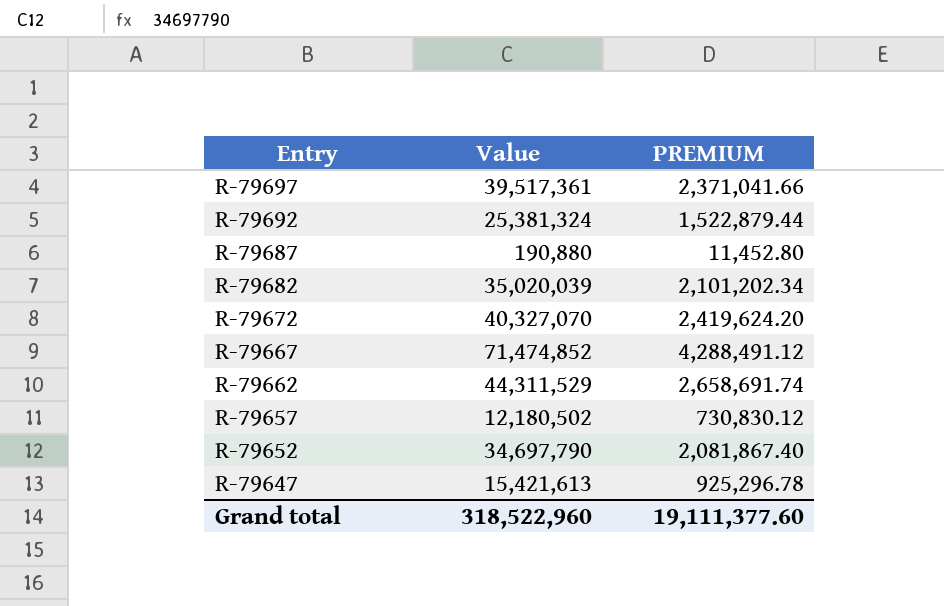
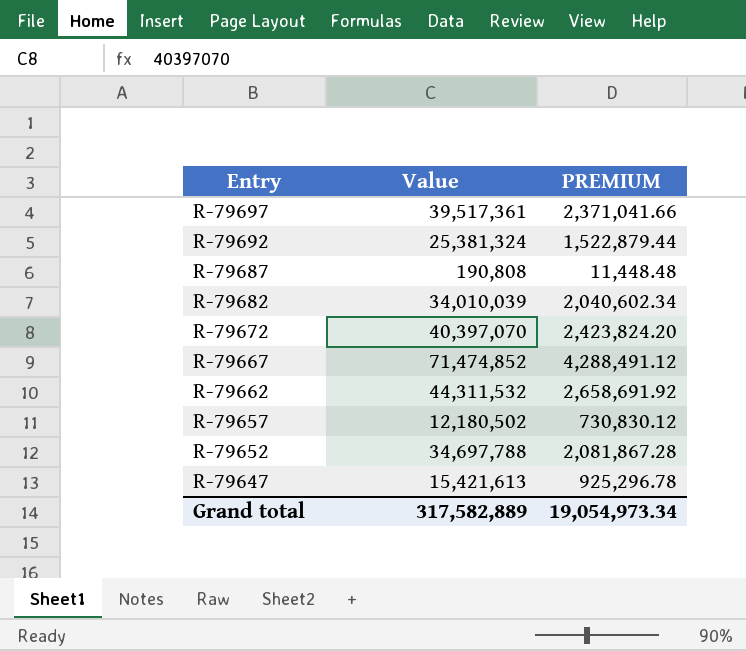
R-79687 | Value: 190,880 -> 190,808
R-79687 | PREMIUM: 11,452.80 -> 11,448.48
R-79682 | Value: 35,020,039 -> 34,010,039
R-79682 | PREMIUM: 2,101,202.34 -> 2,040,602.34
R-79672 | Value: 40,327,070 -> 40,397,070
R-79672 | PREMIUM: 2,419,624.20 -> 2,423,824.20
R-79662 | Value: 44,311,529 -> 44,311,532
R-79662 | PREMIUM: 2,658,691.74 -> 2,658,691.92
R-79652 | Value: 34,697,790 -> 34,697,788
R-79652 | PREMIUM: 2,081,867.40 -> 2,081,867.28
Grand total | Value: 318,522,960 -> 317,582,889
Grand total | PREMIUM: 19,111,377.60 -> 19,054,973.34

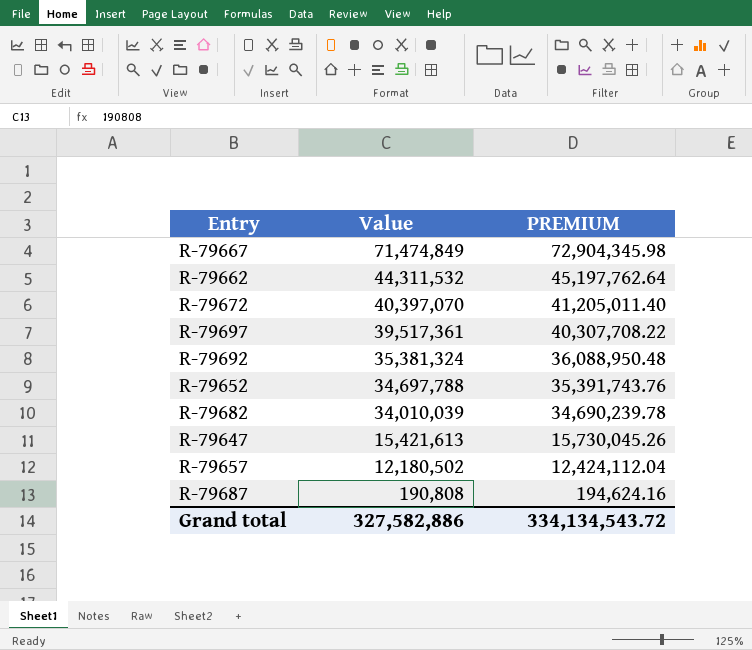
row order: Entry descending -> Value descending
column PREMIUM | formula: [Value] * 0.06 -> [Value] * 1.02
R-79667 | Value: 71,474,852 -> 71,474,849
R-79692 | Value: 25,381,324 -> 35,381,324
Grand total | Value: 317,582,889 -> 327,582,886
Grand total | PREMIUM: 19,054,973.34 -> 334,134,543.72

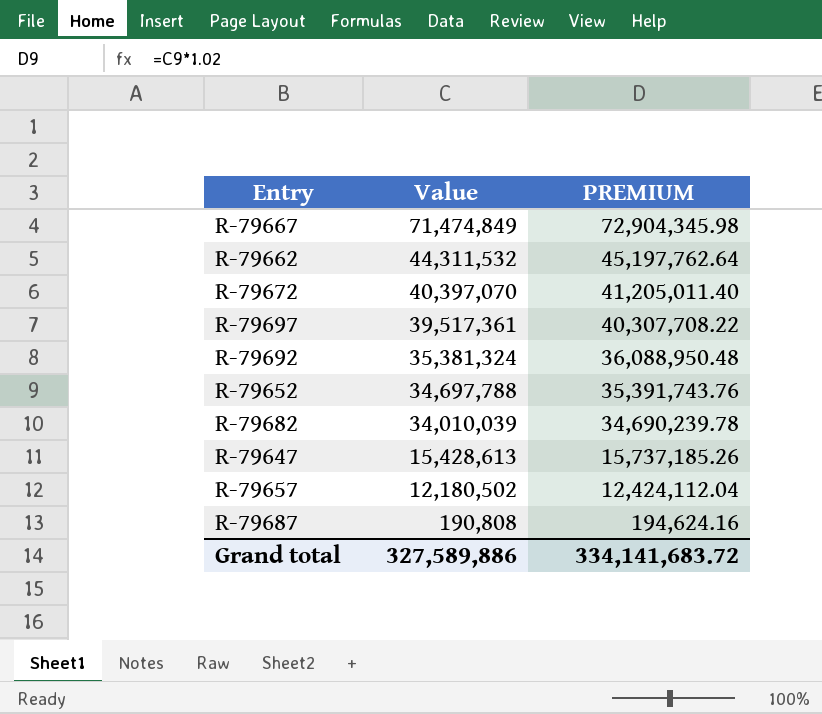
R-79647 | Value: 15,421,613 -> 15,428,613
R-79647 | PREMIUM: 15,730,045.26 -> 15,737,185.26
Grand total | Value: 327,582,886 -> 327,589,886
Grand total | PREMIUM: 334,134,543.72 -> 334,141,683.72

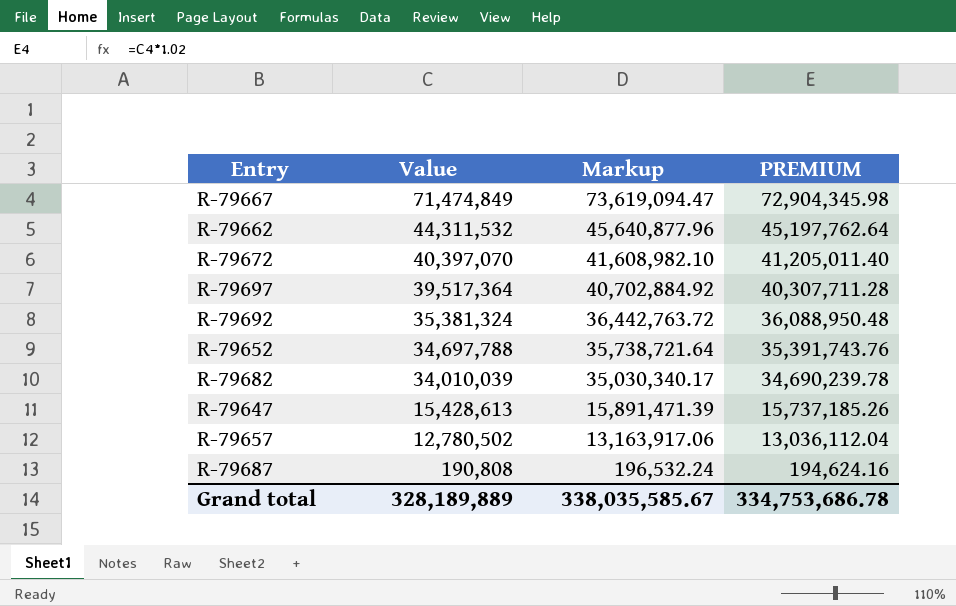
column Markup | formula: none -> [Value] * 1.03
R-79697 | Value: 39,517,361 -> 39,517,364
R-79697 | PREMIUM: 40,307,708.22 -> 40,307,711.28
R-79657 | Value: 12,180,502 -> 12,780,502
R-79657 | PREMIUM: 12,424,112.04 -> 13,036,112.04
Grand total | Value: 327,589,886 -> 328,189,889
Grand total | PREMIUM: 334,141,683.72 -> 334,753,686.78

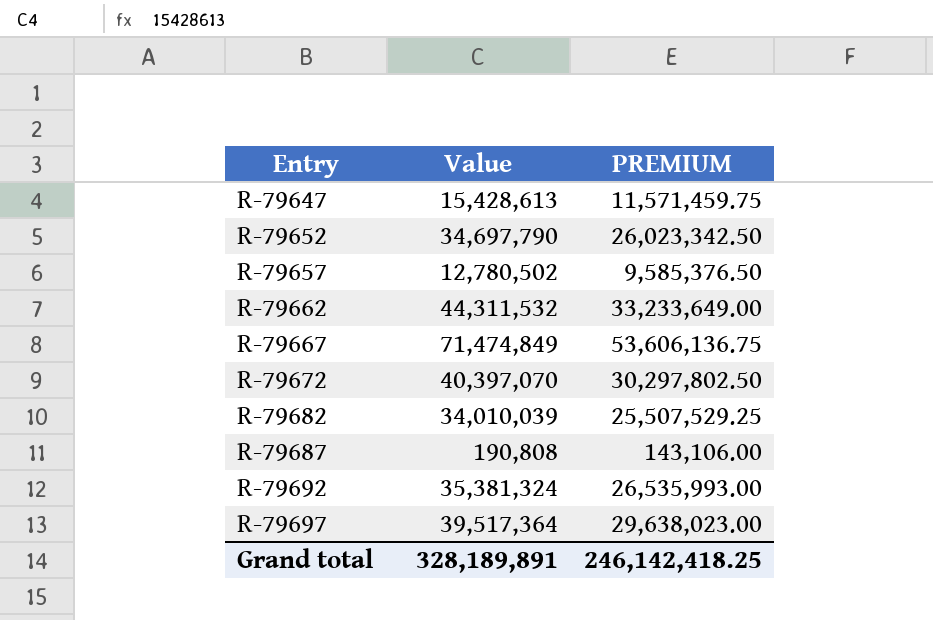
row order: Value descending -> Entry ascending
column Markup | formula: [Value] * 1.03 -> none
column PREMIUM | formula: [Value] * 1.02 -> [Value] * 0.75
R-79652 | Value: 34,697,788 -> 34,697,790
Grand total | Value: 328,189,889 -> 328,189,891
Grand total | PREMIUM: 334,753,686.78 -> 246,142,418.25

